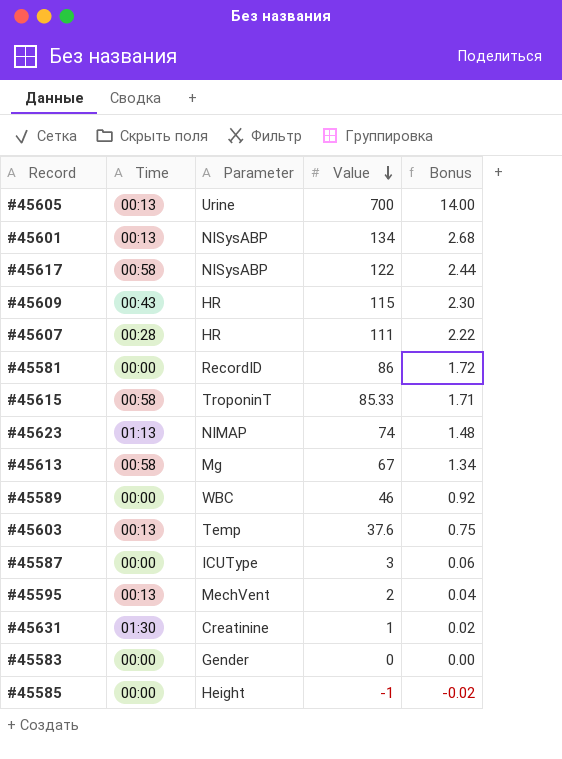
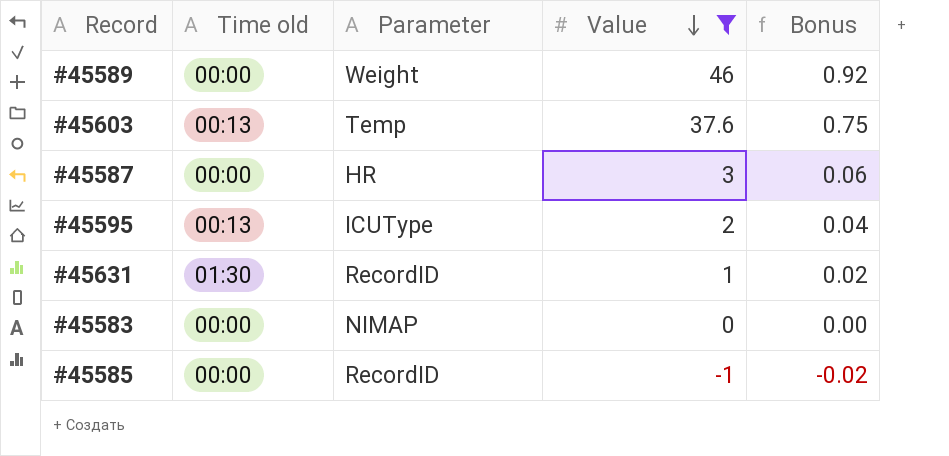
filter: none -> Value <= 46
column name: Time -> Time old
#45589 | Parameter: WBC -> Weight
#45587 | Parameter: ICUType -> HR
#45595 | Parameter: MechVent -> ICUType
#45631 | Parameter: Creatinine -> RecordID
#45583 | Parameter: Gender -> NIMAP
#45585 | Parameter: Height -> RecordID

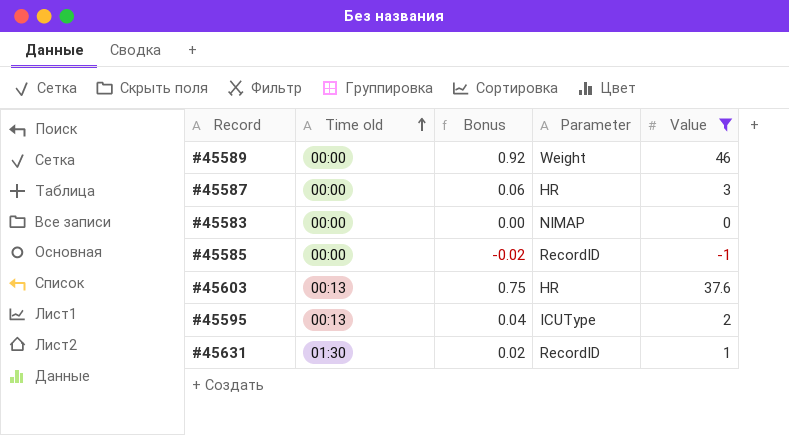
row order: Value descending -> Time old ascending
column Bonus | position: 5 -> 3
#45603 | Parameter: Temp -> HR

